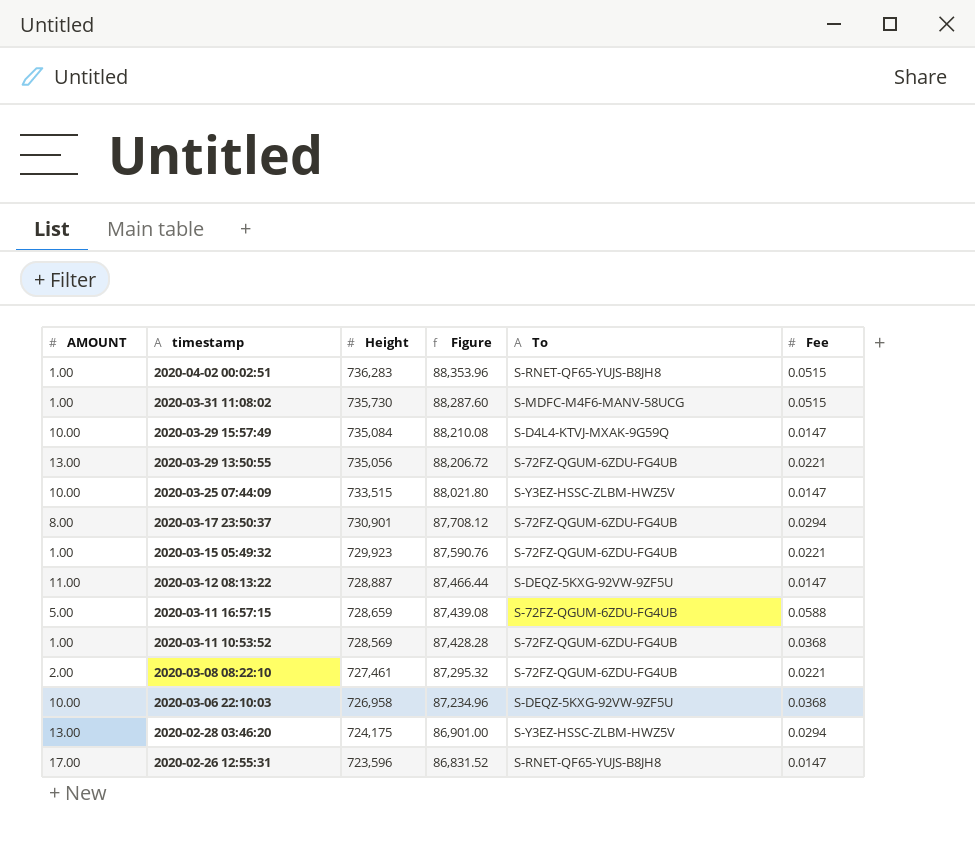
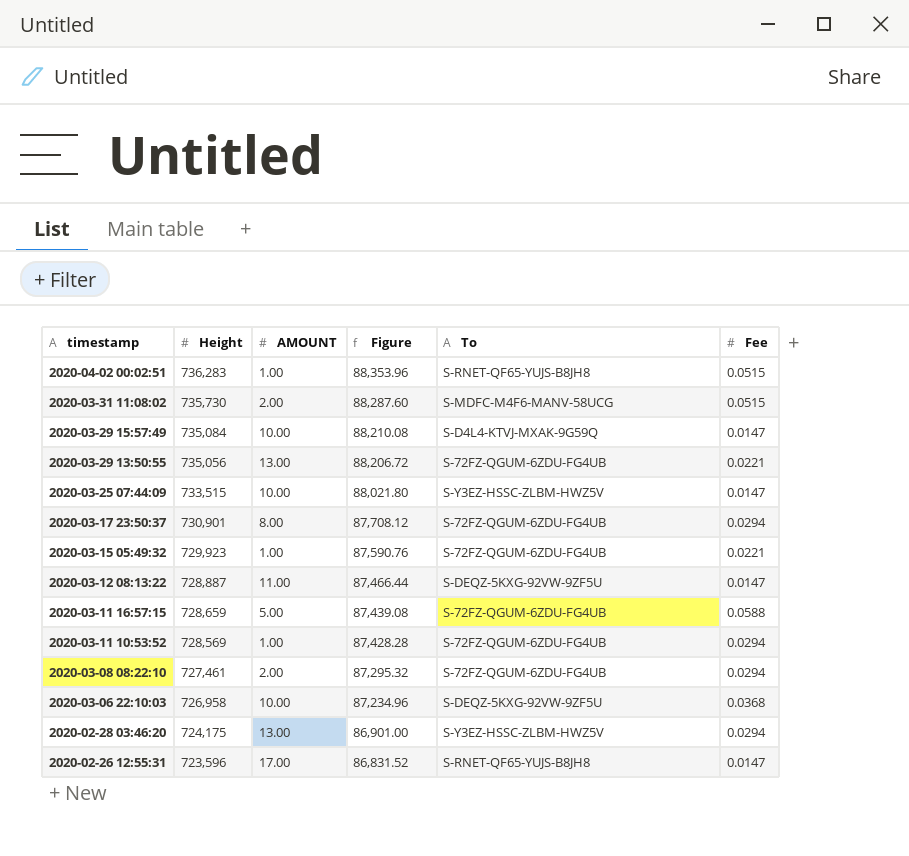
column AMOUNT | position: 1 -> 3
2020-03-31 11:08:02 | AMOUNT: 1.00 -> 2.00
2020-03-11 10:53:52 | Fee: 0.0368 -> 0.0294
2020-03-08 08:22:10 | Fee: 0.0221 -> 0.0294

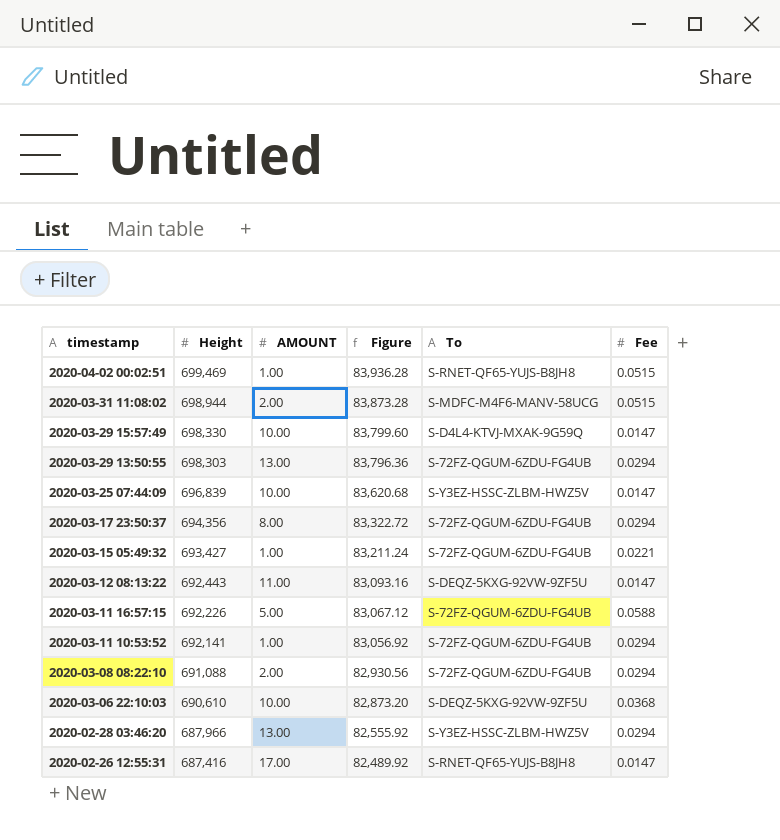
2020-04-02 00:02:51 | Height: 736,283 -> 699,469
2020-04-02 00:02:51 | Figure: 88,353.96 -> 83,936.28
2020-03-31 11:08:02 | Height: 735,730 -> 698,944
2020-03-31 11:08:02 | Figure: 88,287.60 -> 83,873.28
2020-03-29 15:57:49 | Height: 735,084 -> 698,330
2020-03-29 15:57:49 | Figure: 88,210.08 -> 83,799.60
2020-03-29 13:50:55 | Height: 735,056 -> 698,303
2020-03-29 13:50:55 | Figure: 88,206.72 -> 83,796.36
2020-03-29 13:50:55 | Fee: 0.0221 -> 0.0294
2020-03-25 07:44:09 | Height: 733,515 -> 696,839
2020-03-25 07:44:09 | Figure: 88,021.80 -> 83,620.68
2020-03-17 23:50:37 | Height: 730,901 -> 694,356
2020-03-17 23:50:37 | Figure: 87,708.12 -> 83,322.72
2020-03-15 05:49:32 | Height: 729,923 -> 693,427
2020-03-15 05:49:32 | Figure: 87,590.76 -> 83,211.24
2020-03-12 08:13:22 | Height: 728,887 -> 692,443
2020-03-12 08:13:22 | Figure: 87,466.44 -> 83,093.16
2020-03-11 16:57:15 | Height: 728,659 -> 692,226
2020-03-11 16:57:15 | Figure: 87,439.08 -> 83,067.12
2020-03-11 10:53:52 | Height: 728,569 -> 692,141
2020-03-11 10:53:52 | Figure: 87,428.28 -> 83,056.92
2020-03-08 08:22:10 | Height: 727,461 -> 691,088
2020-03-08 08:22:10 | Figure: 87,295.32 -> 82,930.56
2020-03-06 22:10:03 | Height: 726,958 -> 690,610
2020-03-06 22:10:03 | Figure: 87,234.96 -> 82,873.20
2020-02-28 03:46:20 | Height: 724,175 -> 687,966
2020-02-28 03:46:20 | Figure: 86,901.00 -> 82,555.92
2020-02-26 12:55:31 | Height: 723,596 -> 687,416
2020-02-26 12:55:31 | Figure: 86,831.52 -> 82,489.92

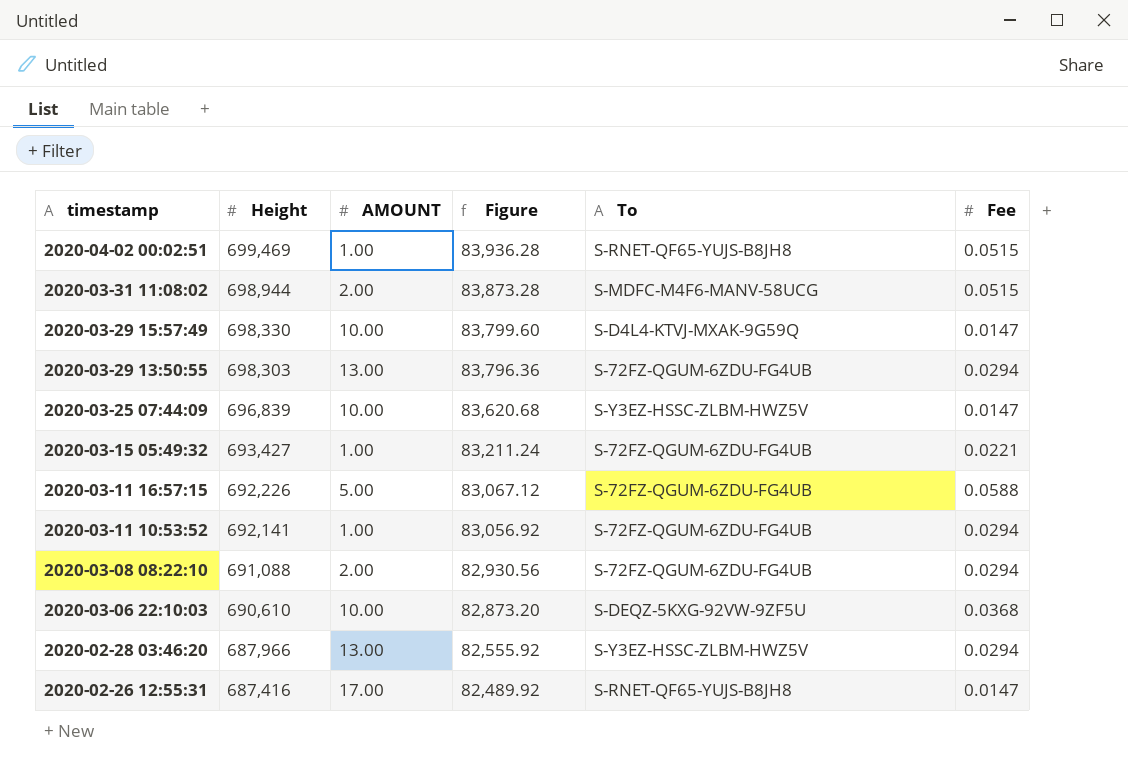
row 2020-03-17 23:50:37: 694,356 | 8.00 | 83,322.72 | S-72FZ-QGUM-6ZDU-FG4UB | 0.0294 -> none
row 2020-03-12 08:13:22: 692,443 | 11.00 | 83,093.16 | S-DEQZ-5KXG-92VW-9ZF5U | 0.0147 -> none

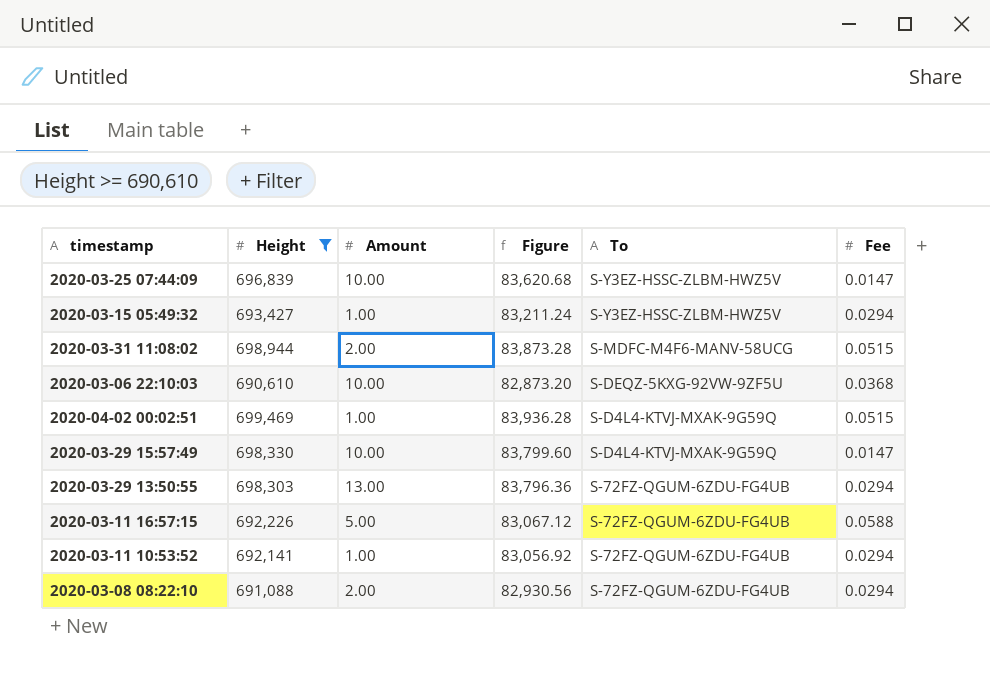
filter: none -> Height >= 690,610
row order: timestamp descending -> To descending
column name: AMOUNT -> Amount
2020-03-15 05:49:32 | To: S-72FZ-QGUM-6ZDU-FG4UB -> S-Y3EZ-HSSC-ZLBM-HWZ5V
2020-03-15 05:49:32 | Fee: 0.0221 -> 0.0294
2020-04-02 00:02:51 | To: S-RNET-QF65-YUJS-B8JH8 -> S-D4L4-KTVJ-MXAK-9G59Q

